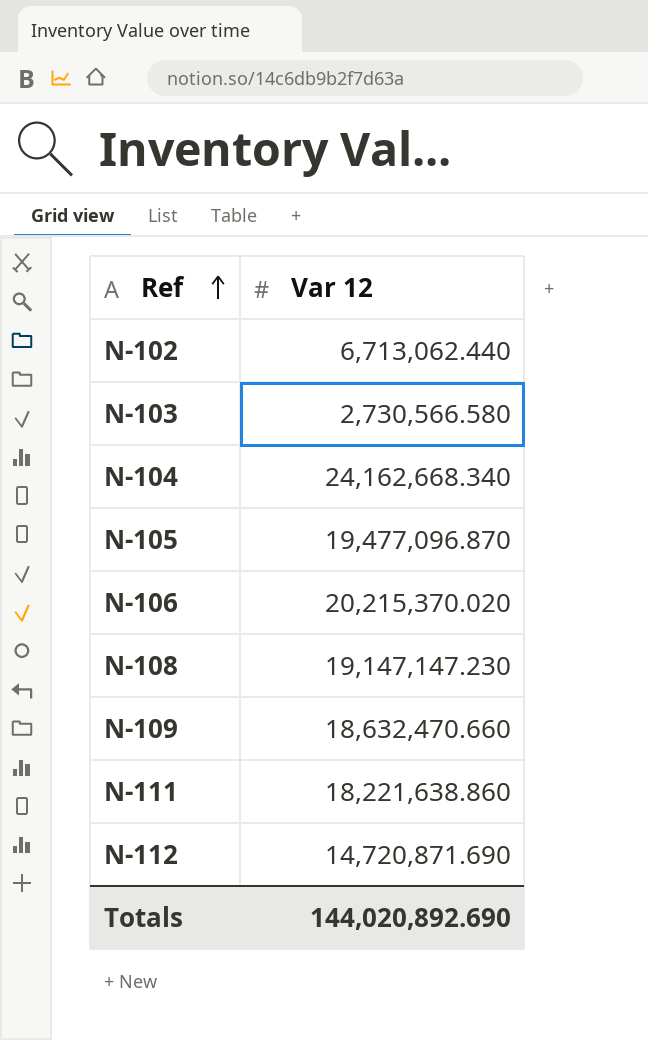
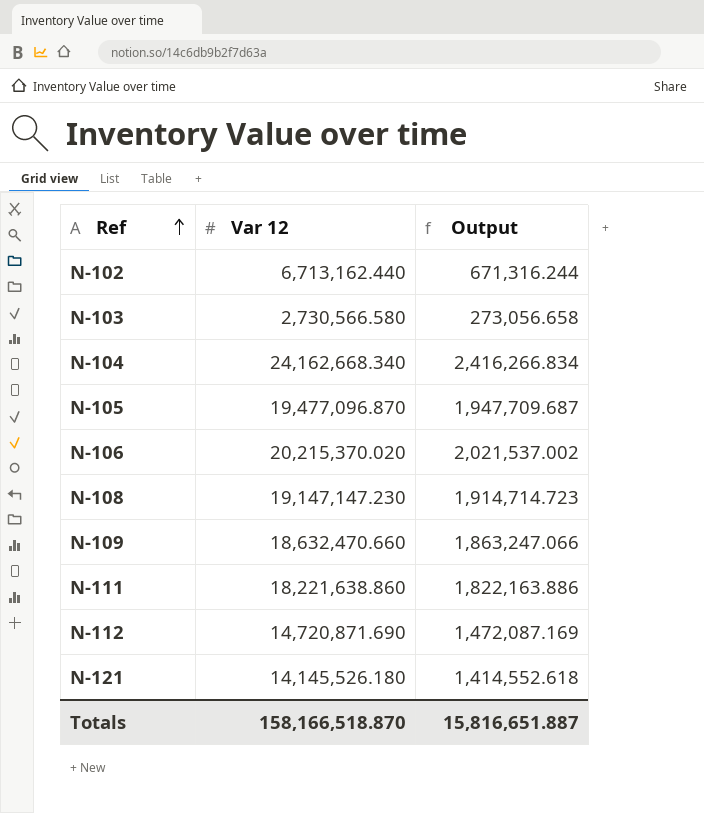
column Output | formula: none -> [Var 12] * 0.1
N-102 | Var 12: 6,713,062.440 -> 6,713,162.440
row N-121: none -> 14,145,526.180 | 1,414,552.618
Totals | Var 12: 144,020,892.690 -> 158,166,518.870

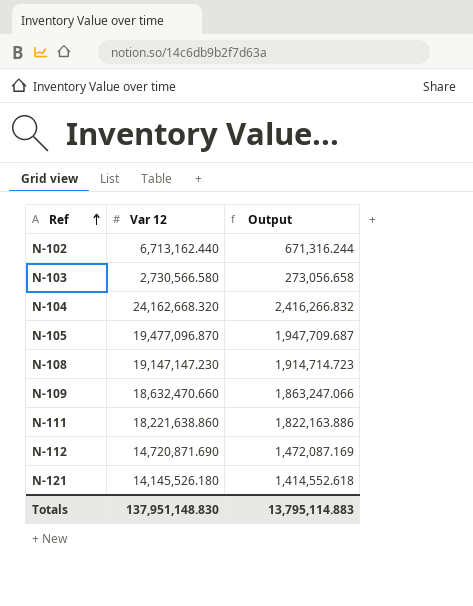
row N-106: 20,215,370.020 | 2,021,537.002 -> none
N-104 | Var 12: 24,162,668.340 -> 24,162,668.320
N-104 | Output: 2,416,266.834 -> 2,416,266.832
Totals | Var 12: 158,166,518.870 -> 137,951,148.830
Totals | Output: 15,816,651.887 -> 13,795,114.883

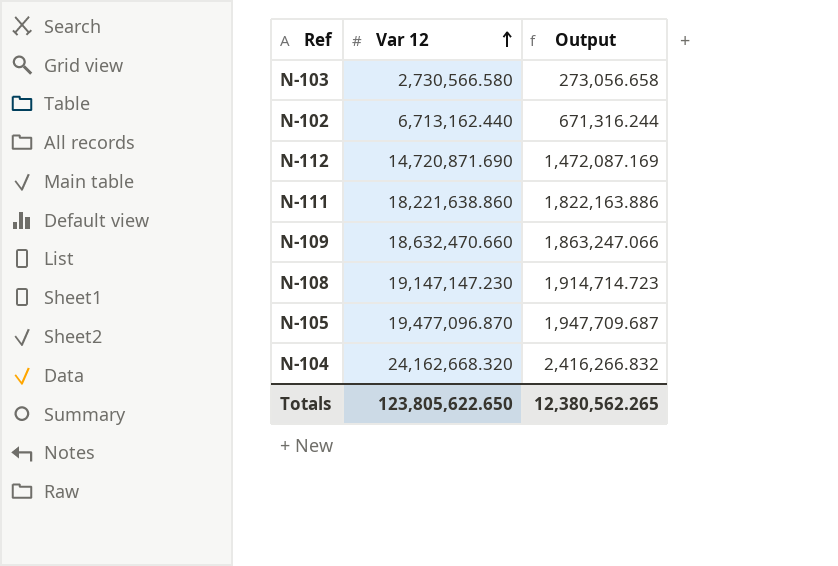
row order: Ref ascending -> Var 12 ascending
row N-121: 14,145,526.180 | 1,414,552.618 -> none
Totals | Var 12: 137,951,148.830 -> 123,805,622.650
Totals | Output: 13,795,114.883 -> 12,380,562.265

